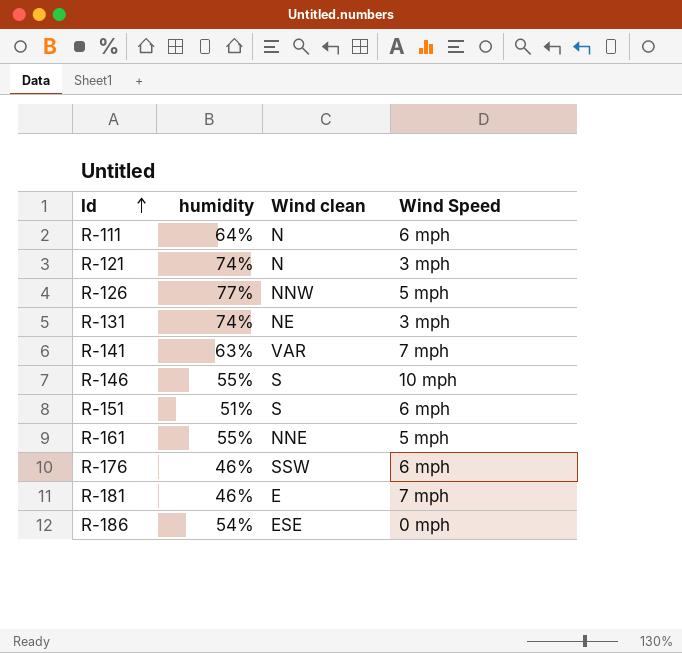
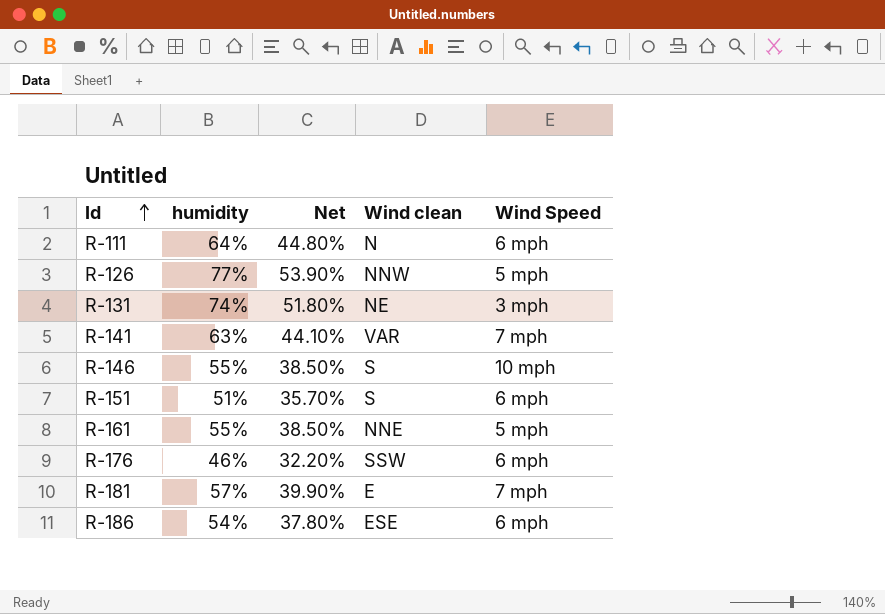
column Net | formula: none -> [humidity] * 0.7
row R-121: 74% | N | 3 mph -> none
R-181 | humidity: 46% -> 57%
R-186 | Wind Speed: 0 mph -> 6 mph

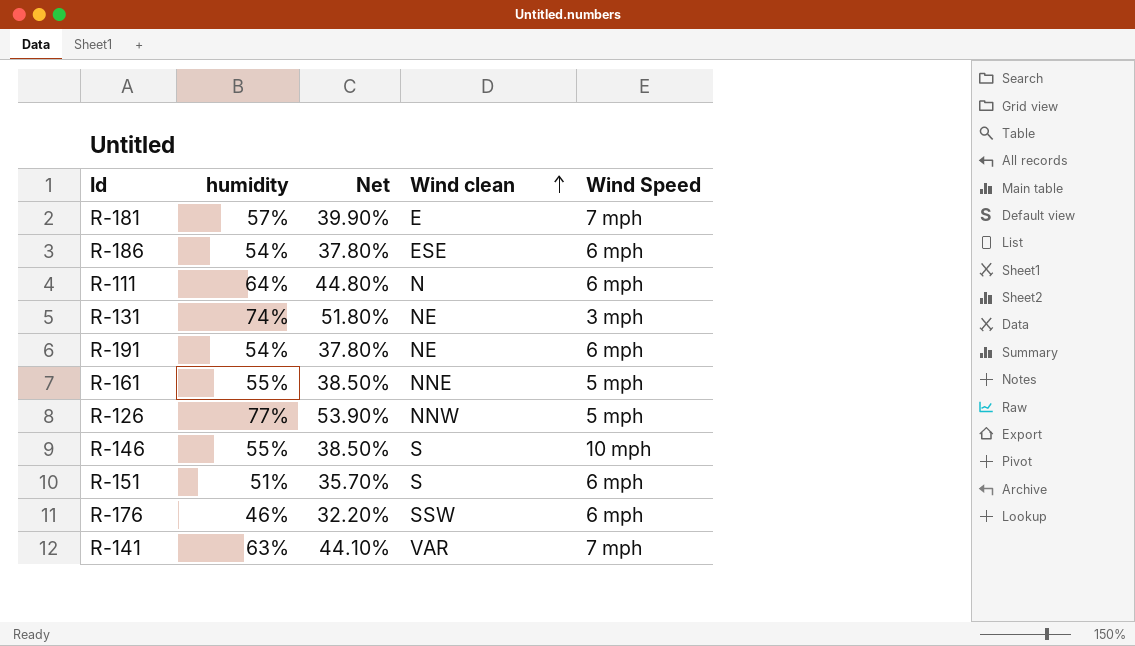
row order: Id ascending -> Wind clean ascending
row R-191: none -> 54% | 37.80% | NE | 6 mph

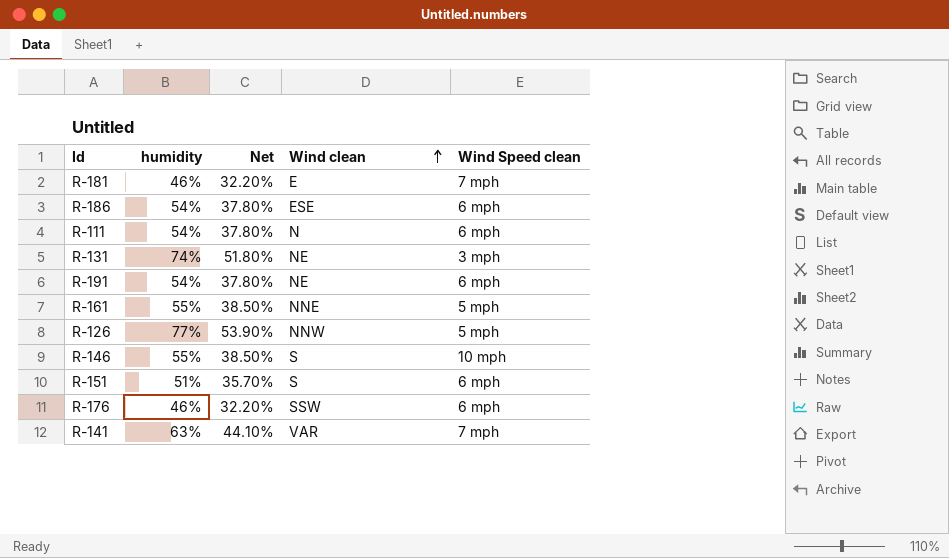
column name: Wind Speed -> Wind Speed clean
R-181 | humidity: 57% -> 46%
R-181 | Net: 39.90% -> 32.20%
R-111 | humidity: 64% -> 54%
R-111 | Net: 44.80% -> 37.80%

